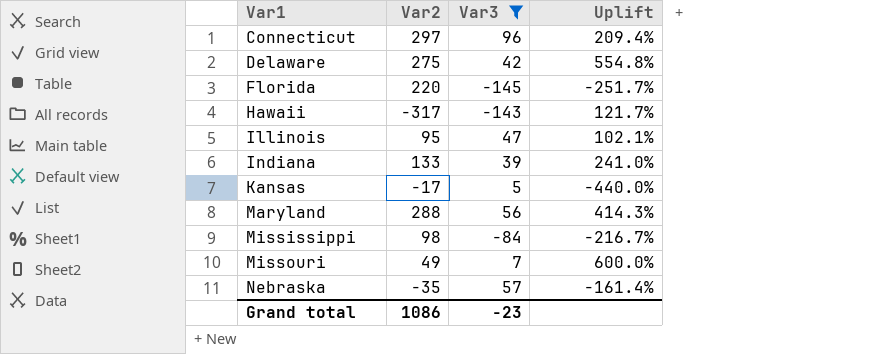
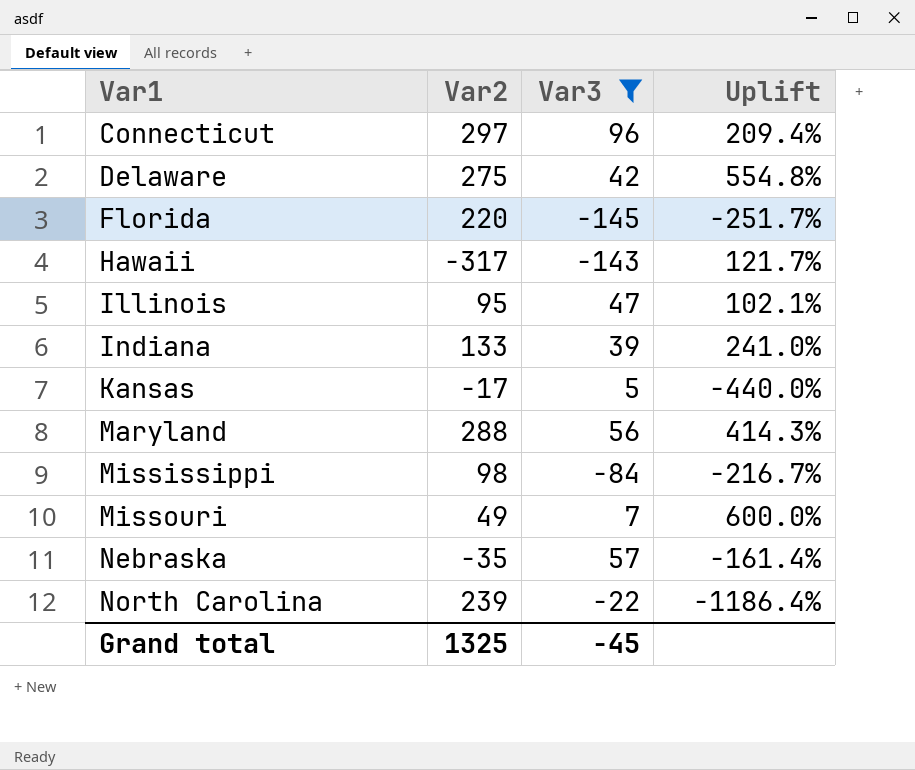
row North Carolina: none -> 239 | -22 | -1186.4%
Grand total | Var2: 1086 -> 1325
Grand total | Var3: -23 -> -45

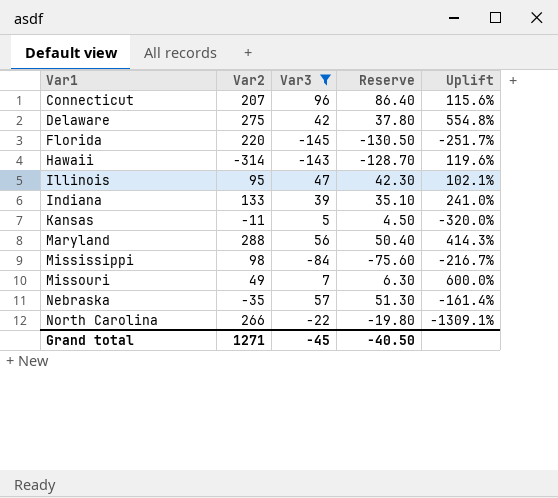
column Reserve | formula: none -> [Var3] * 0.9
Connecticut | Var2: 297 -> 207
Connecticut | Uplift: 209.4% -> 115.6%
Hawaii | Var2: -317 -> -314
Hawaii | Uplift: 121.7% -> 119.6%
Kansas | Var2: -17 -> -11
Kansas | Uplift: -440.0% -> -320.0%
North Carolina | Var2: 239 -> 266
North Carolina | Uplift: -1186.4% -> -1309.1%
Grand total | Var2: 1325 -> 1271

